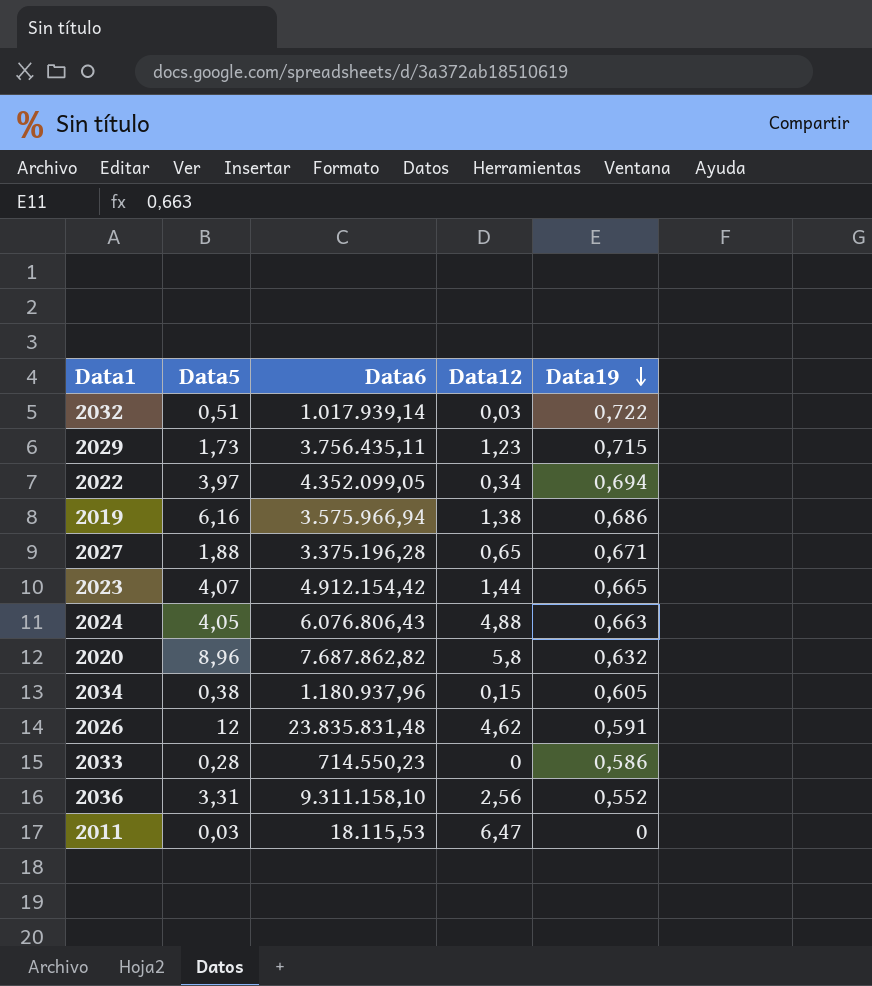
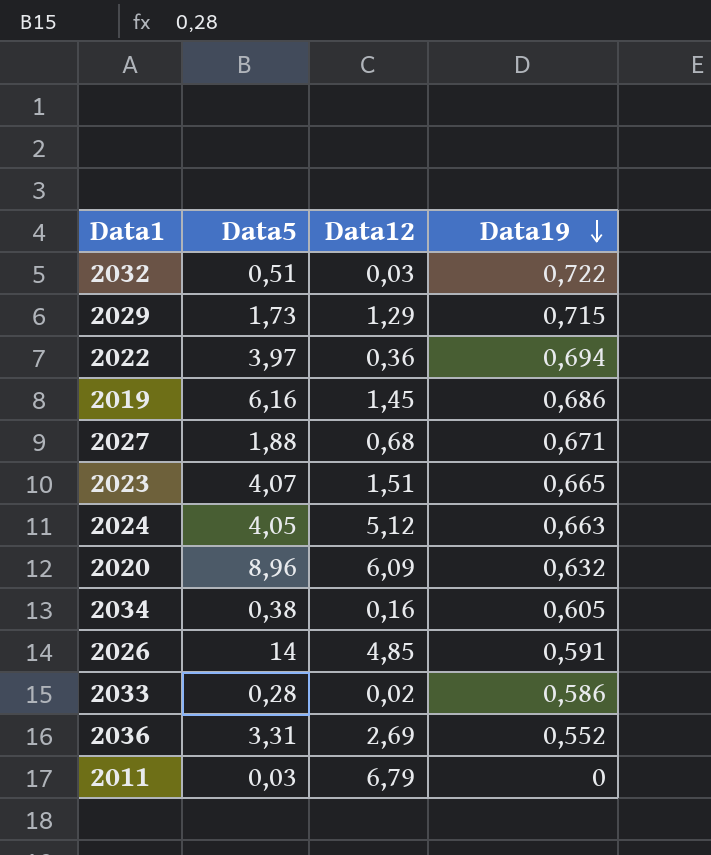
column Data6 | position: 3 -> none
2029 | Data12: 1,23 -> 1,29
2022 | Data12: 0,34 -> 0,36
2019 | Data12: 1,38 -> 1,45
2027 | Data12: 0,65 -> 0,68
2023 | Data12: 1,44 -> 1,51
2024 | Data12: 4,88 -> 5,12
2020 | Data12: 5,8 -> 6,09
2034 | Data12: 0,15 -> 0,16
2026 | Data5: 12 -> 14
2026 | Data12: 4,62 -> 4,85
2033 | Data12: 0 -> 0,02
2036 | Data12: 2,56 -> 2,69
2011 | Data12: 6,47 -> 6,79

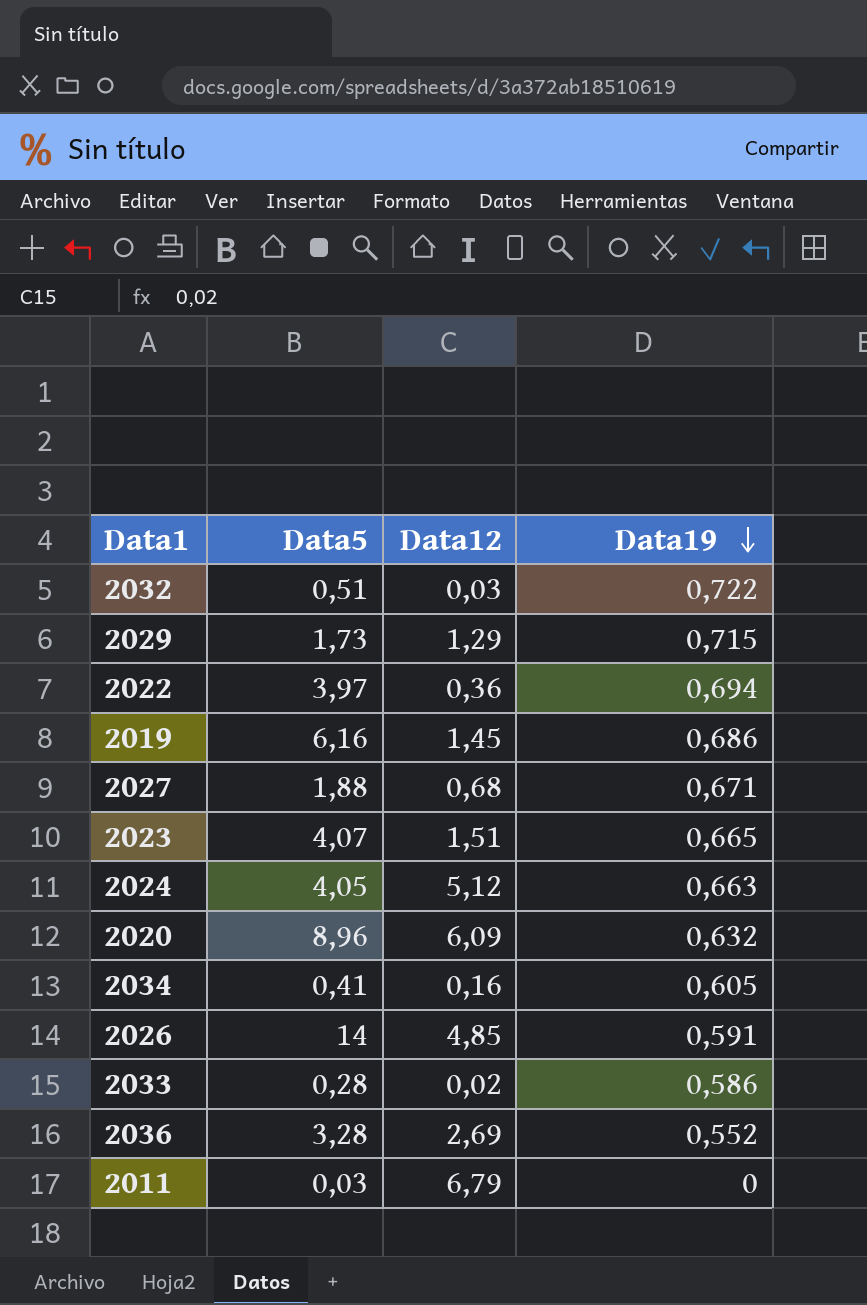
2034 | Data5: 0,38 -> 0,41
2036 | Data5: 3,31 -> 3,28

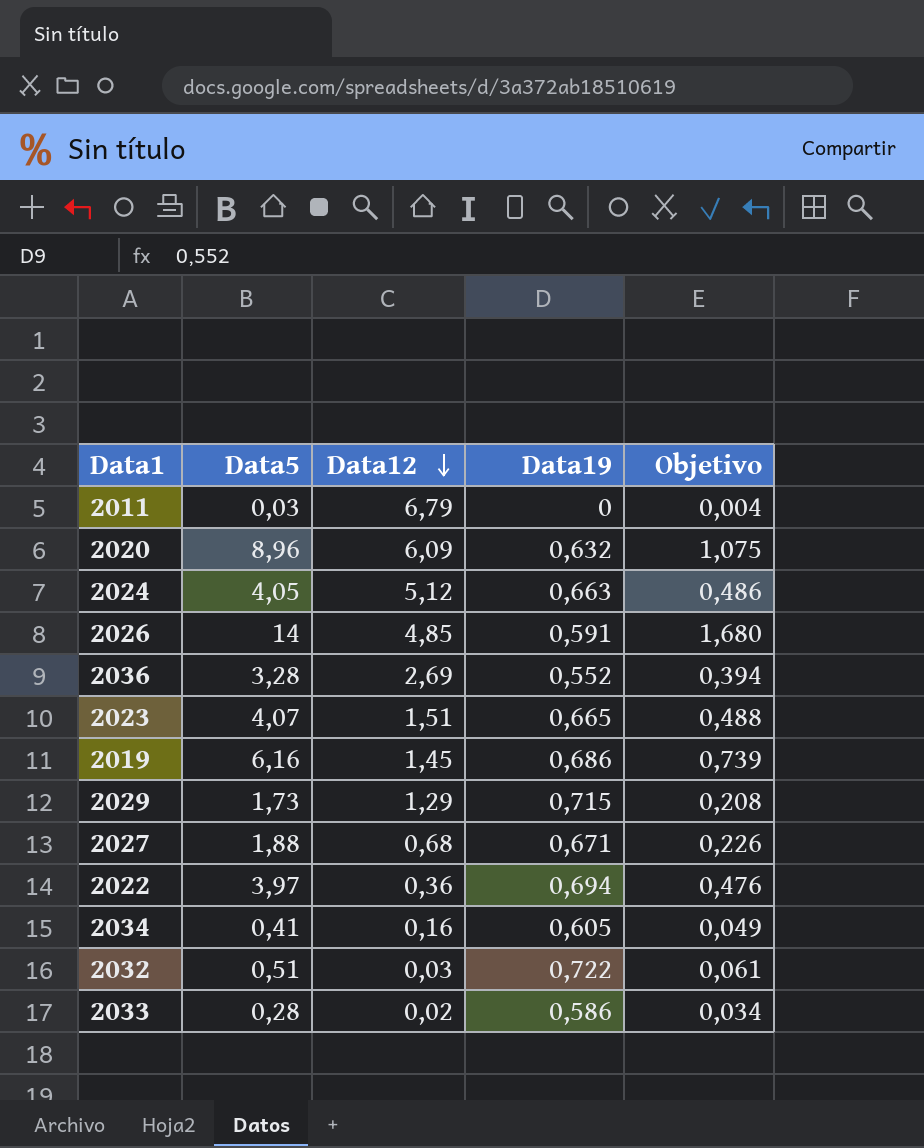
row order: Data19 descending -> Data12 descending
column Objetivo | formula: none -> [Data5] * 0,12

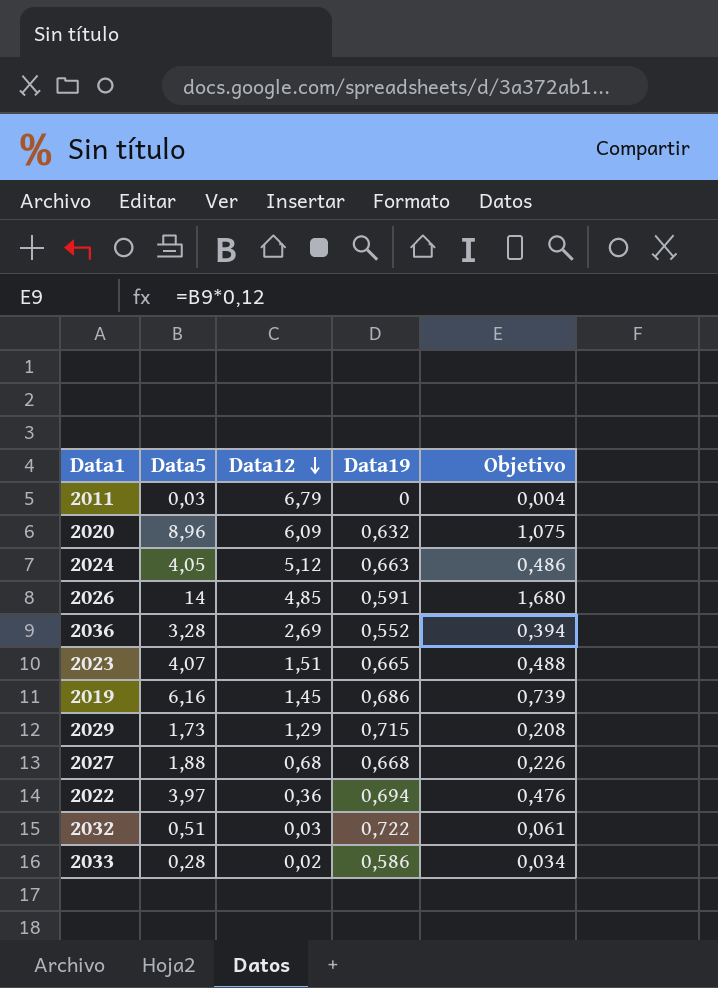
row 2034: 0,41 | 0,16 | 0,605 | 0,049 -> none
2027 | Data19: 0,671 -> 0,668

